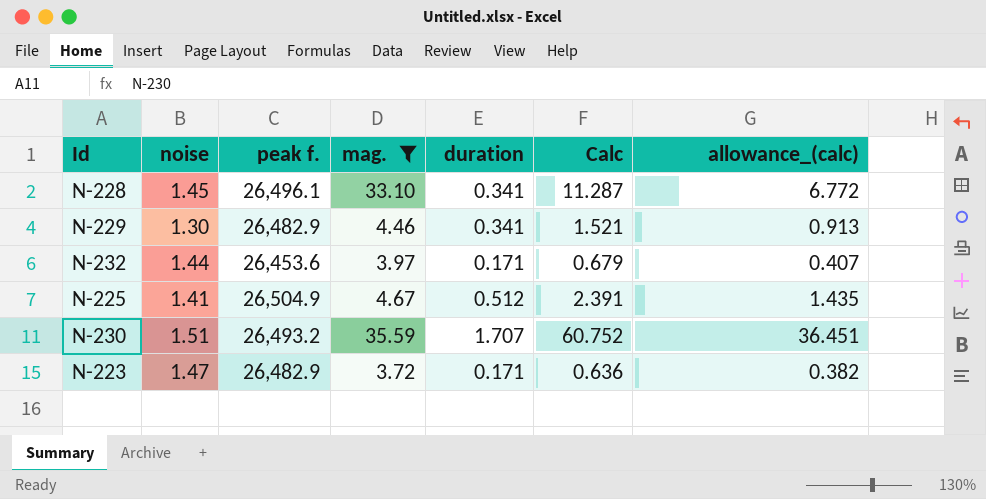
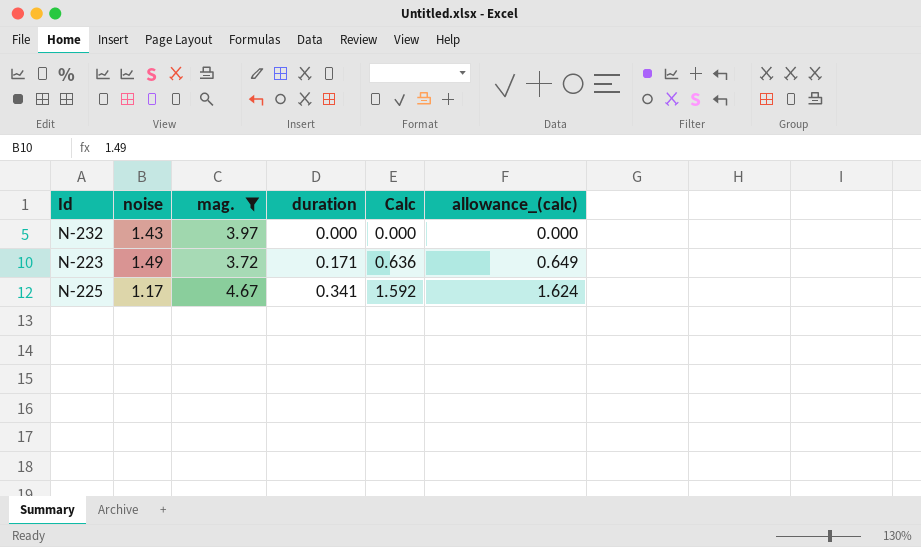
row order: none -> duration ascending
column peak f. | position: 3 -> none
column allowance_(calc) | formula: [Calc] * 0.6 -> [Calc] * 1.02
row N-228: 1.45 | 26,496.1 | 33.10 | 0.341 | 11.287 | 6.772 -> none
row N-229: 1.30 | 26,482.9 | 4.46 | 0.341 | 1.521 | 0.913 -> none
row N-230: 1.51 | 26,493.2 | 35.59 | 1.707 | 60.752 | 36.451 -> none
N-232 | noise: 1.44 -> 1.43
N-232 | duration: 0.171 -> 0.000
N-232 | Calc: 0.679 -> 0.000
N-223 | noise: 1.47 -> 1.49
N-225 | noise: 1.41 -> 1.17
N-225 | duration: 0.512 -> 0.341
N-225 | Calc: 2.391 -> 1.592

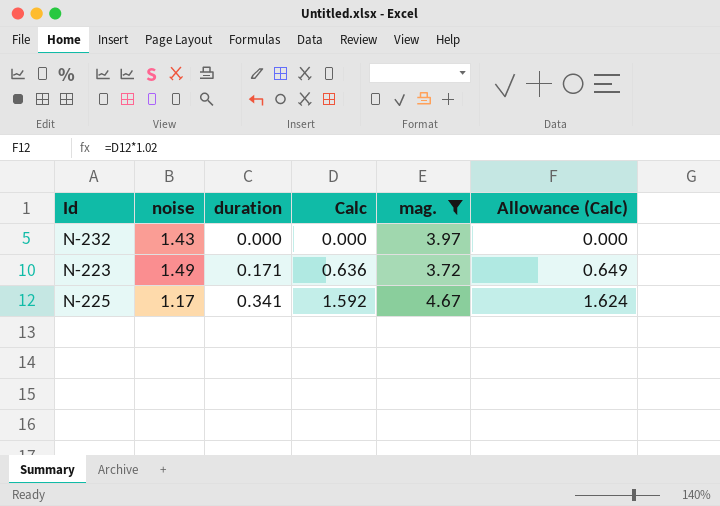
column mag. | position: 3 -> 5
column name: allowance_(calc) -> Allowance (Calc)

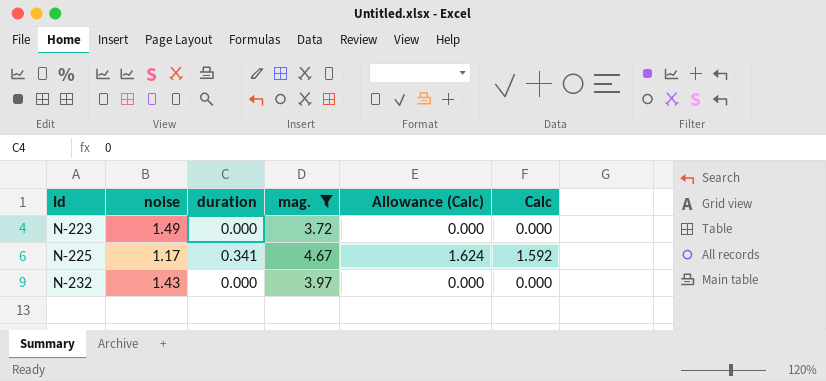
row order: duration ascending -> Id ascending
column Calc | position: 4 -> 6
N-223 | duration: 0.171 -> 0.000
N-223 | Allowance (Calc): 0.649 -> 0.000
N-223 | Calc: 0.636 -> 0.000

